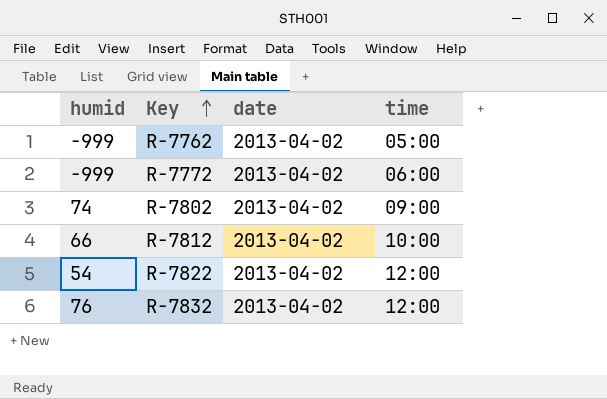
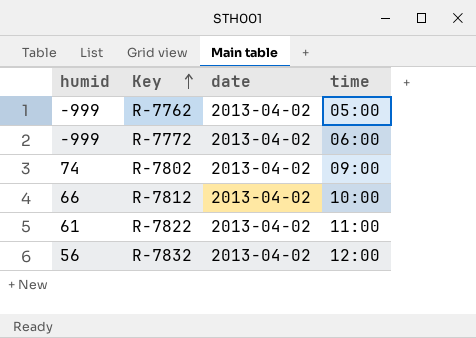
R-7822 | humid: 54 -> 61
R-7822 | time: 12:00 -> 11:00
R-7832 | humid: 76 -> 56

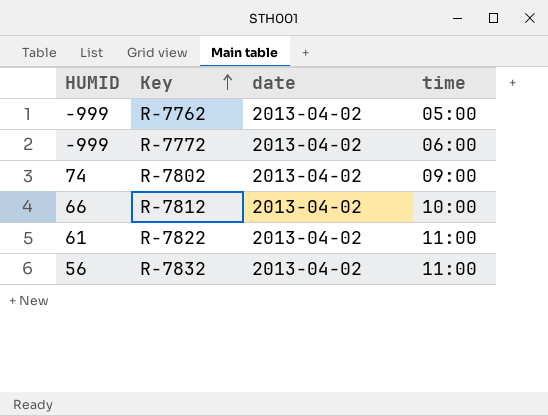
column name: humid -> HUMID
R-7832 | time: 12:00 -> 11:00

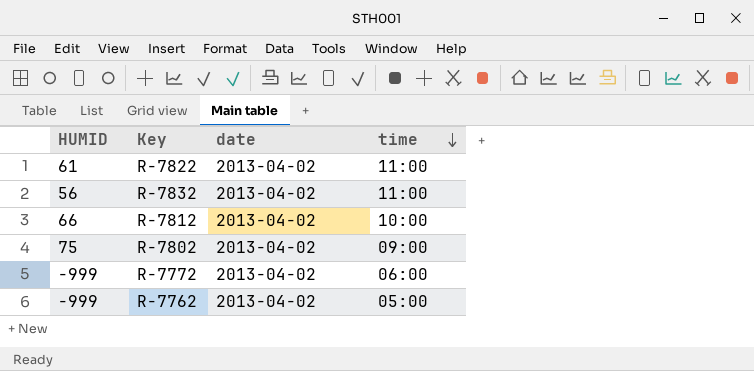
row order: Key ascending -> time descending
R-7802 | HUMID: 74 -> 75

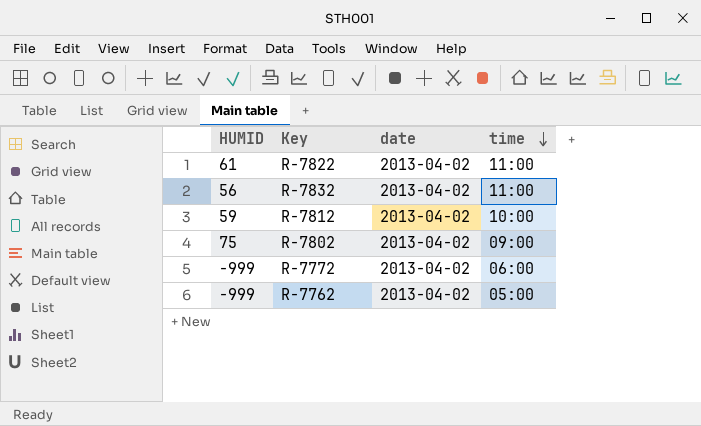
R-7812 | HUMID: 66 -> 59

